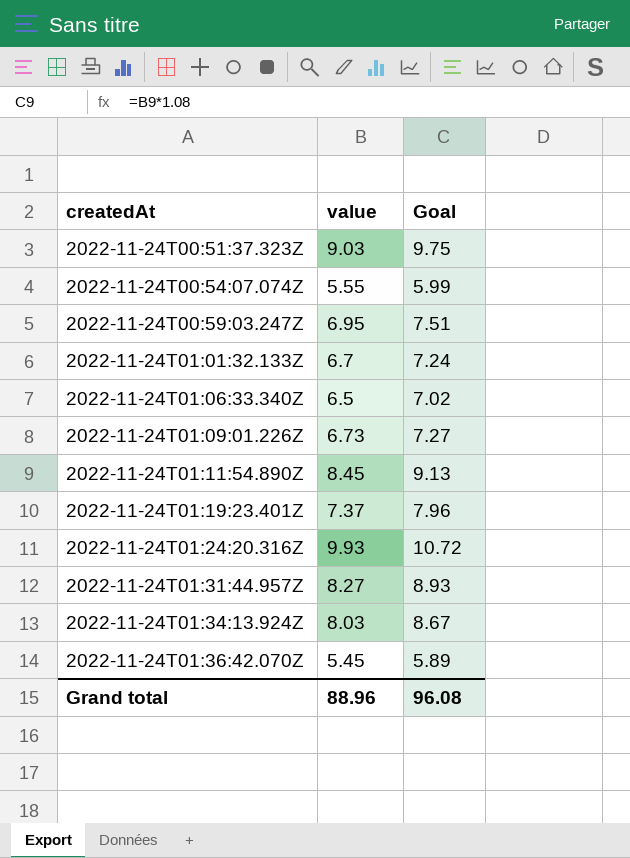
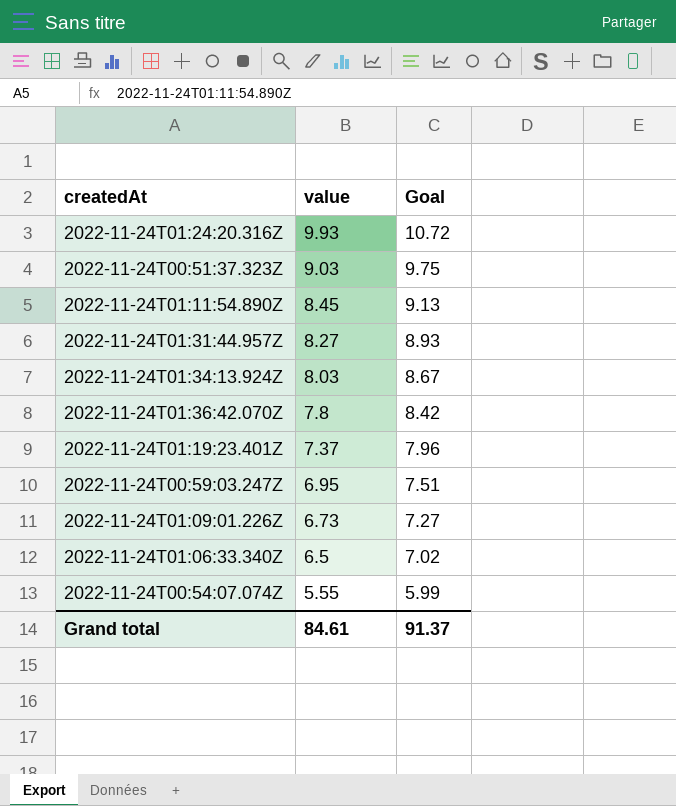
row order: createdAt ascending -> value descending
row 2022-11-24T01:01:32.133Z: 6.7 | 7.24 -> none
2022-11-24T01:36:42.070Z | value: 5.45 -> 7.8
2022-11-24T01:36:42.070Z | Goal: 5.89 -> 8.42
Grand total | value: 88.96 -> 84.61
Grand total | Goal: 96.08 -> 91.37

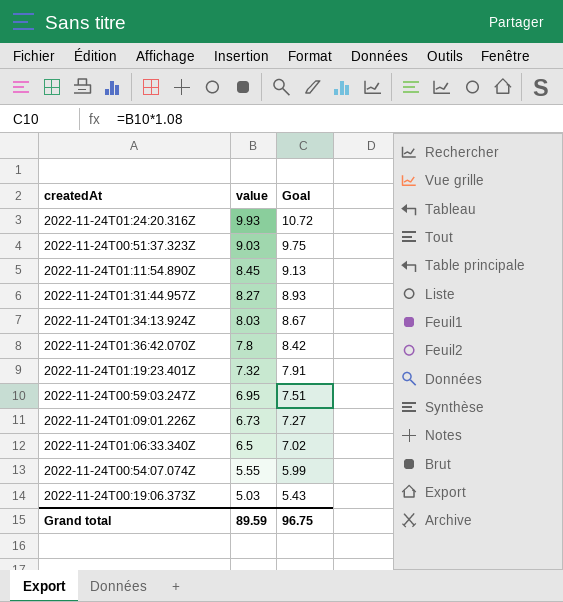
2022-11-24T01:19:23.401Z | value: 7.37 -> 7.32
2022-11-24T01:19:23.401Z | Goal: 7.96 -> 7.91
row 2022-11-24T00:19:06.373Z: none -> 5.03 | 5.43
Grand total | value: 84.61 -> 89.59
Grand total | Goal: 91.37 -> 96.75

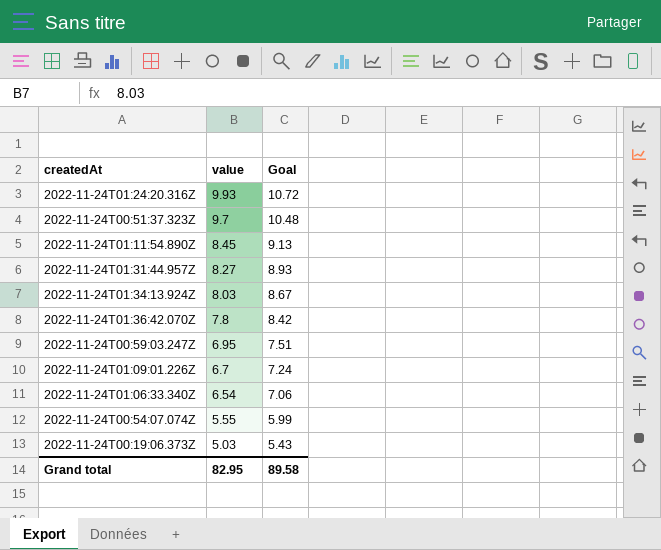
row 2022-11-24T01:19:23.401Z: 7.32 | 7.91 -> none
2022-11-24T00:51:37.323Z | value: 9.03 -> 9.7
2022-11-24T00:51:37.323Z | Goal: 9.75 -> 10.48
2022-11-24T01:09:01.226Z | value: 6.73 -> 6.7
2022-11-24T01:09:01.226Z | Goal: 7.27 -> 7.24
2022-11-24T01:06:33.340Z | value: 6.5 -> 6.54
2022-11-24T01:06:33.340Z | Goal: 7.02 -> 7.06
Grand total | value: 89.59 -> 82.95
Grand total | Goal: 96.75 -> 89.58

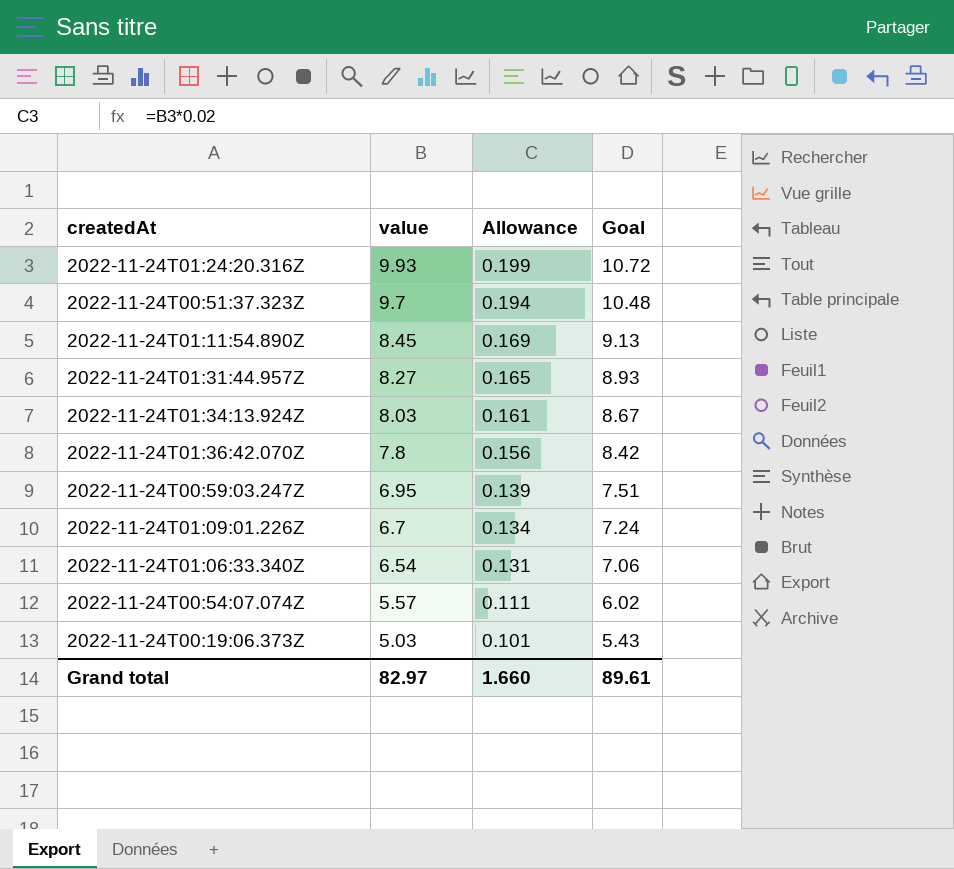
column Allowance | formula: none -> [value] * 0.02
2022-11-24T00:54:07.074Z | value: 5.55 -> 5.57
2022-11-24T00:54:07.074Z | Goal: 5.99 -> 6.02
Grand total | value: 82.95 -> 82.97
Grand total | Goal: 89.58 -> 89.61

